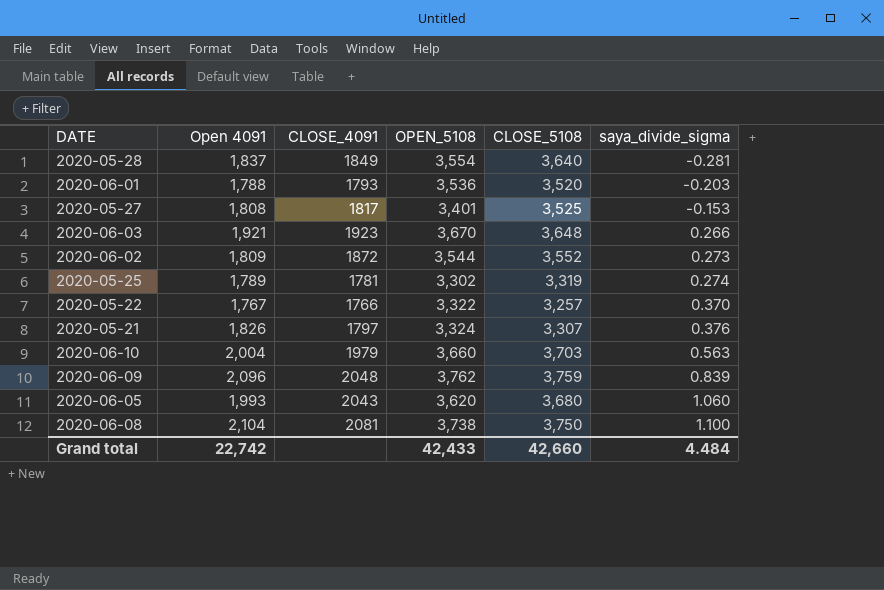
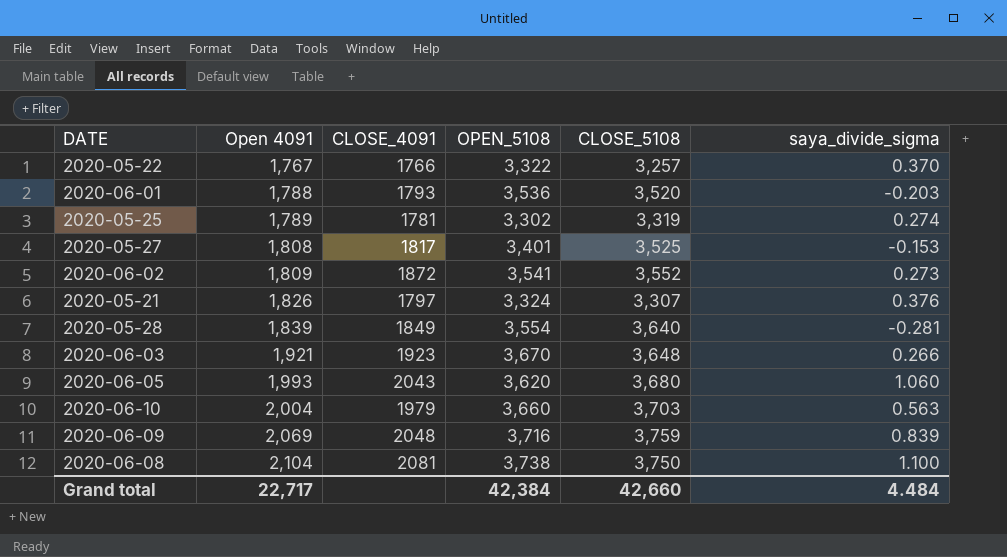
row order: saya_divide_sigma ascending -> Open 4091 ascending
2020-06-02 | OPEN_5108: 3,544 -> 3,541
2020-05-28 | Open 4091: 1,837 -> 1,839
2020-06-09 | Open 4091: 2,096 -> 2,069
2020-06-09 | OPEN_5108: 3,762 -> 3,716
Grand total | Open 4091: 22,742 -> 22,717
Grand total | OPEN_5108: 42,433 -> 42,384

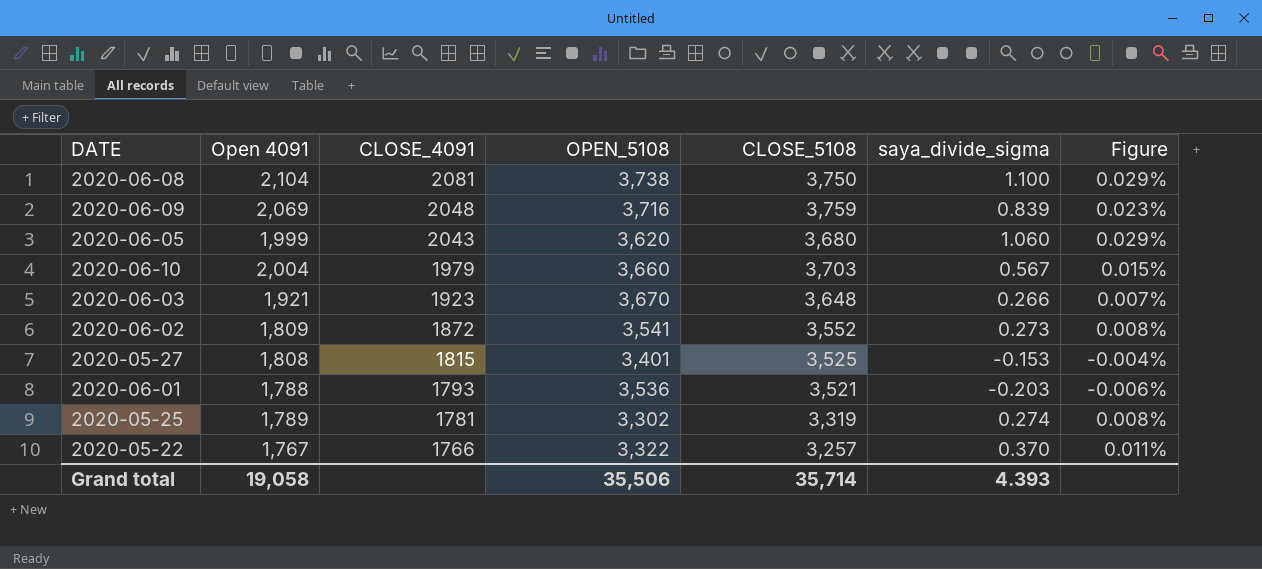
row order: Open 4091 ascending -> CLOSE_4091 descending
column Figure | formula: none -> [saya_divide_sigma] / [OPEN_5108]
row 2020-05-21: 1,826 | 1797 | 3,324 | 3,307 | 0.376 -> none
row 2020-05-28: 1,839 | 1849 | 3,554 | 3,640 | -0.281 -> none
2020-06-05 | Open 4091: 1,993 -> 1,999
2020-06-10 | saya_divide_sigma: 0.563 -> 0.567
2020-05-27 | CLOSE_4091: 1817 -> 1815
2020-06-01 | CLOSE_5108: 3,520 -> 3,521
Grand total | Open 4091: 22,717 -> 19,058
Grand total | OPEN_5108: 42,384 -> 35,506
Grand total | CLOSE_5108: 42,660 -> 35,714
Grand total | saya_divide_sigma: 4.484 -> 4.393

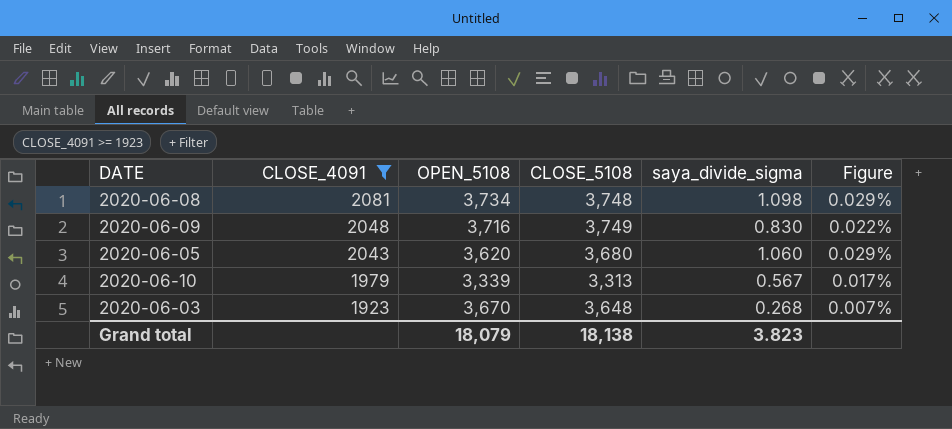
filter: none -> CLOSE_4091 >= 1923
column Open 4091 | position: 2 -> none
2020-06-08 | OPEN_5108: 3,738 -> 3,734
2020-06-08 | CLOSE_5108: 3,750 -> 3,748
2020-06-08 | saya_divide_sigma: 1.100 -> 1.098
2020-06-09 | CLOSE_5108: 3,759 -> 3,749
2020-06-09 | saya_divide_sigma: 0.839 -> 0.830
2020-06-09 | Figure: 0.023% -> 0.022%
2020-06-10 | OPEN_5108: 3,660 -> 3,339
2020-06-10 | CLOSE_5108: 3,703 -> 3,313
2020-06-10 | Figure: 0.015% -> 0.017%
2020-06-03 | saya_divide_sigma: 0.266 -> 0.268
Grand total | OPEN_5108: 35,506 -> 18,079
Grand total | CLOSE_5108: 35,714 -> 18,138
Grand total | saya_divide_sigma: 4.393 -> 3.823

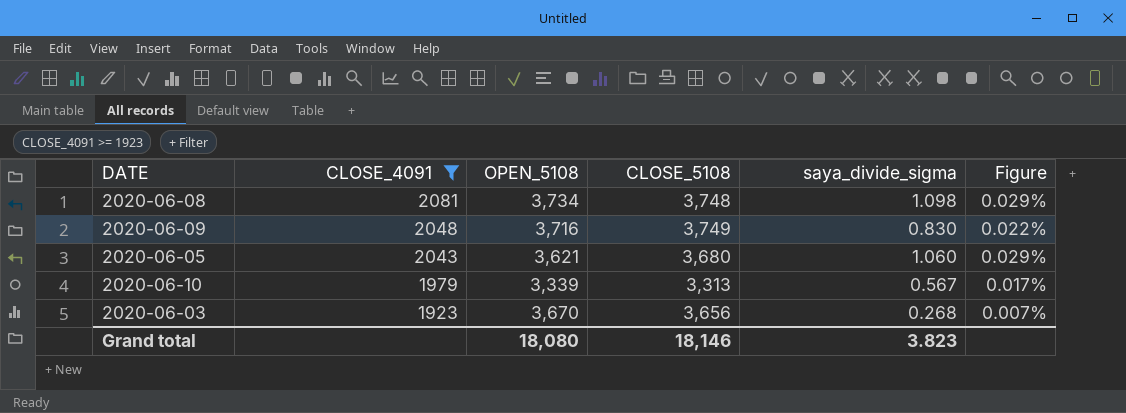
2020-06-05 | OPEN_5108: 3,620 -> 3,621
2020-06-03 | CLOSE_5108: 3,648 -> 3,656
Grand total | OPEN_5108: 18,079 -> 18,080
Grand total | CLOSE_5108: 18,138 -> 18,146

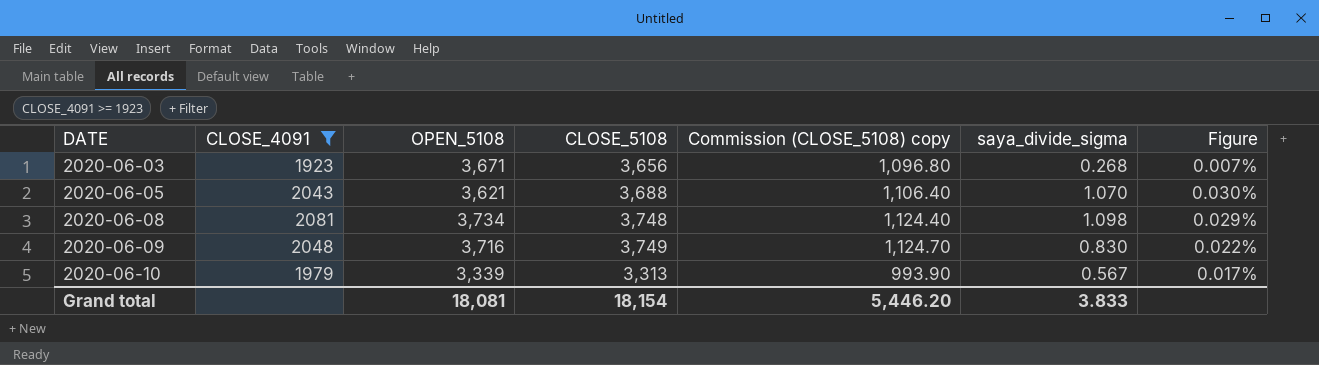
row order: CLOSE_4091 descending -> DATE ascending
column Commission (CLOSE_5108) copy | formula: none -> [CLOSE_5108] * 0.3
2020-06-03 | OPEN_5108: 3,670 -> 3,671
2020-06-05 | CLOSE_5108: 3,680 -> 3,688
2020-06-05 | saya_divide_sigma: 1.060 -> 1.070
2020-06-05 | Figure: 0.029% -> 0.030%
Grand total | OPEN_5108: 18,080 -> 18,081
Grand total | CLOSE_5108: 18,146 -> 18,154
Grand total | saya_divide_sigma: 3.823 -> 3.833

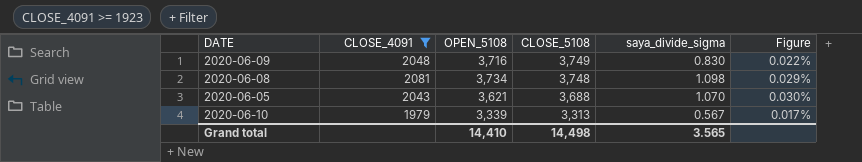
row order: DATE ascending -> CLOSE_5108 descending
column Commission (CLOSE_5108) copy | formula: [CLOSE_5108] * 0.3 -> none
row 2020-06-03: 1923 | 3,671 | 3,656 | 1,096.80 | 0.268 | 0.007% -> none
Grand total | OPEN_5108: 18,081 -> 14,410
Grand total | CLOSE_5108: 18,154 -> 14,498
Grand total | saya_divide_sigma: 3.833 -> 3.565

